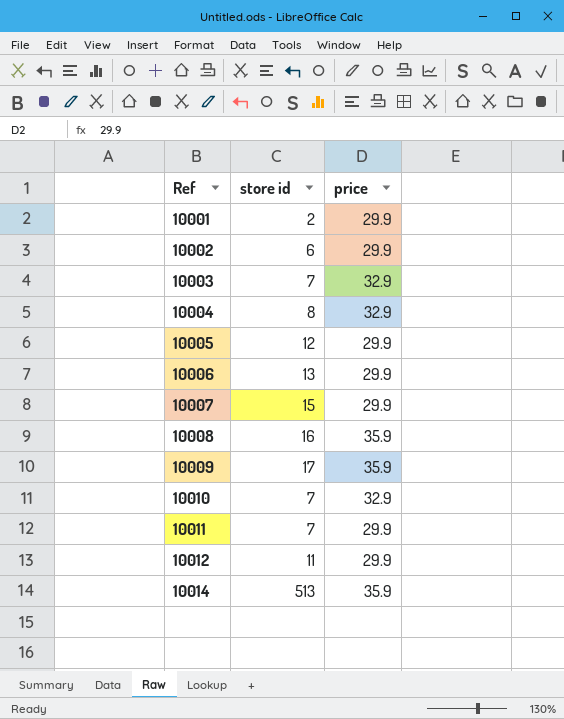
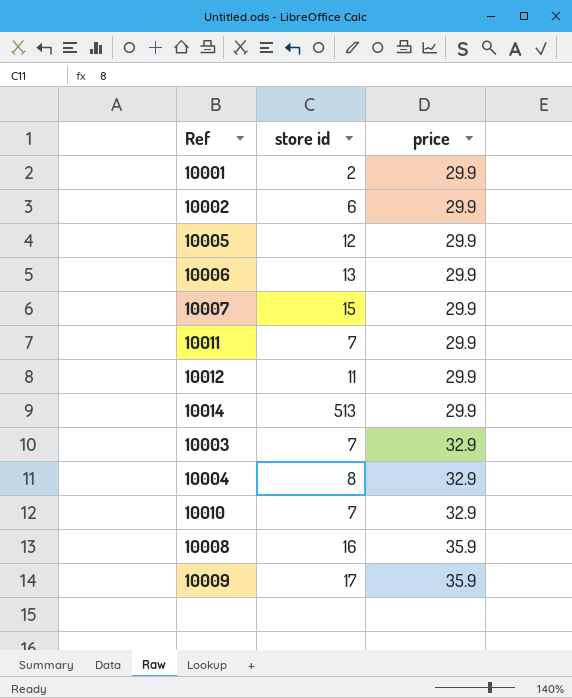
row order: Ref ascending -> price ascending
10014 | price: 35.9 -> 29.9

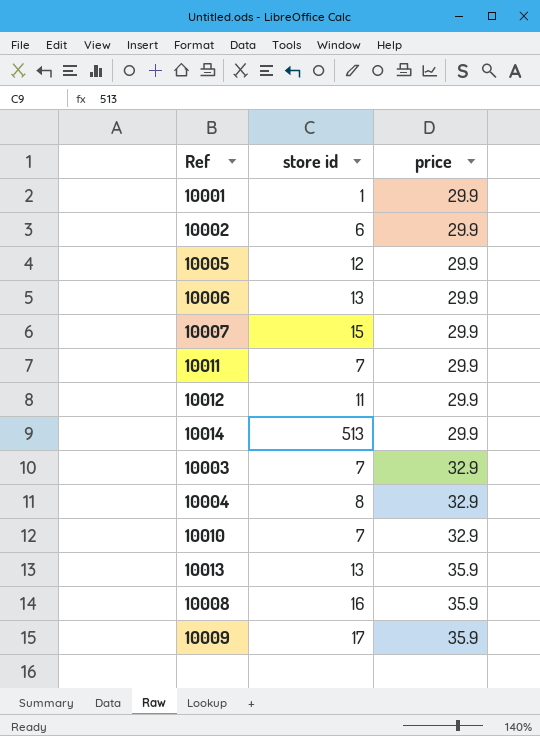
10001 | store id: 2 -> 1
row 10013: none -> 13 | 35.9

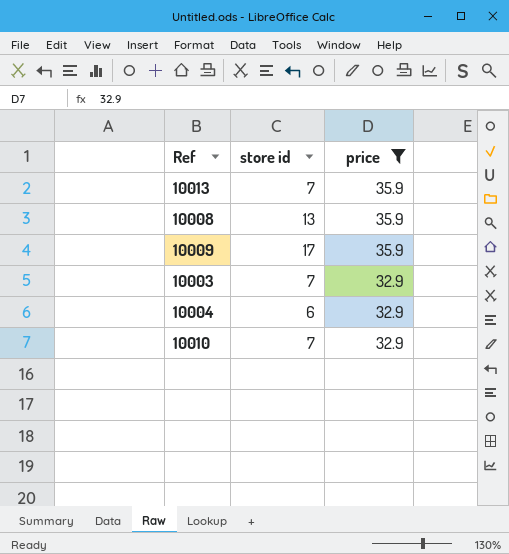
filter: none -> price != 29.9
row order: price ascending -> price descending
10013 | store id: 13 -> 7
10008 | store id: 16 -> 13
10004 | store id: 8 -> 6

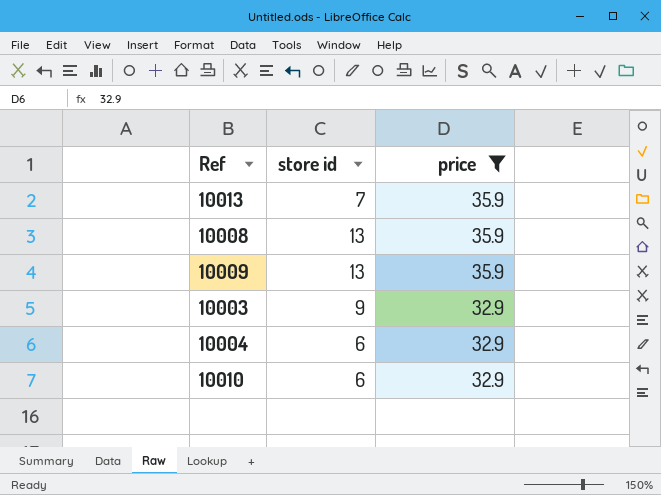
10009 | store id: 17 -> 13
10003 | store id: 7 -> 9
10010 | store id: 7 -> 6

